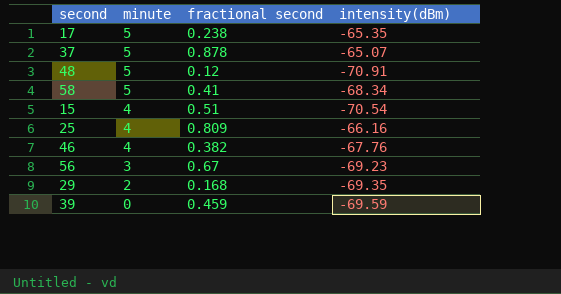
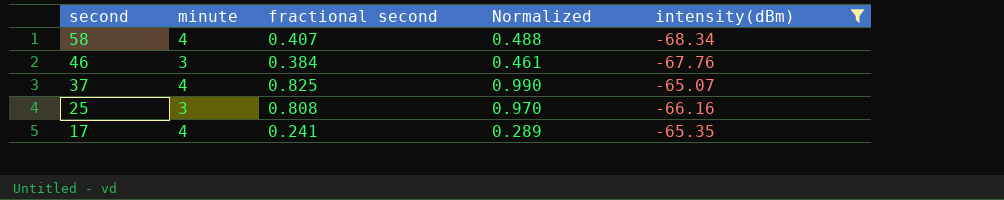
filter: none -> intensity(dBm) >= -68.34
row order: minute descending -> second descending
column Normalized | formula: none -> [fractional second] * 1.2
58 | minute: 5 -> 4
58 | fractional second: 0.41 -> 0.407
46 | minute: 4 -> 3
46 | fractional second: 0.382 -> 0.384
37 | minute: 5 -> 4
37 | fractional second: 0.878 -> 0.825
25 | minute: 4 -> 3
25 | fractional second: 0.809 -> 0.808
17 | minute: 5 -> 4
17 | fractional second: 0.238 -> 0.241

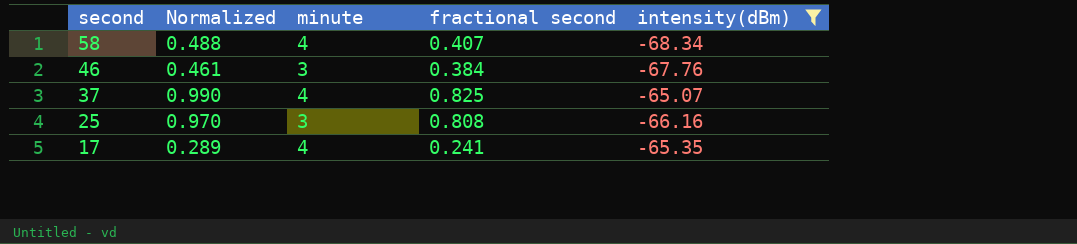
column Normalized | position: 4 -> 2

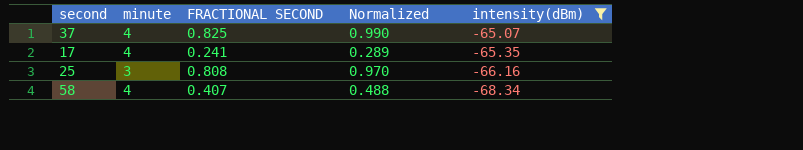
row order: second descending -> intensity(dBm) descending
column name: fractional second -> FRACTIONAL SECOND
column Normalized | position: 2 -> 4
row 46: 0.461 | 3 | 0.384 | -67.76 -> none

